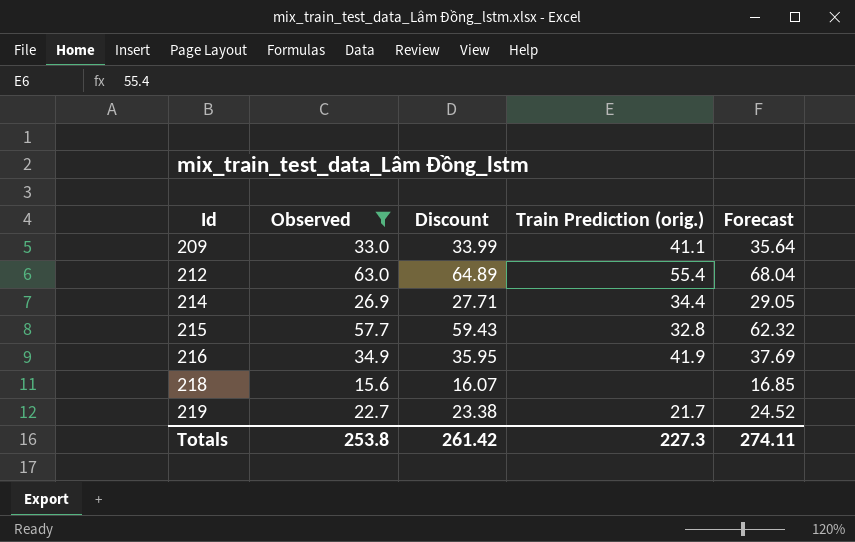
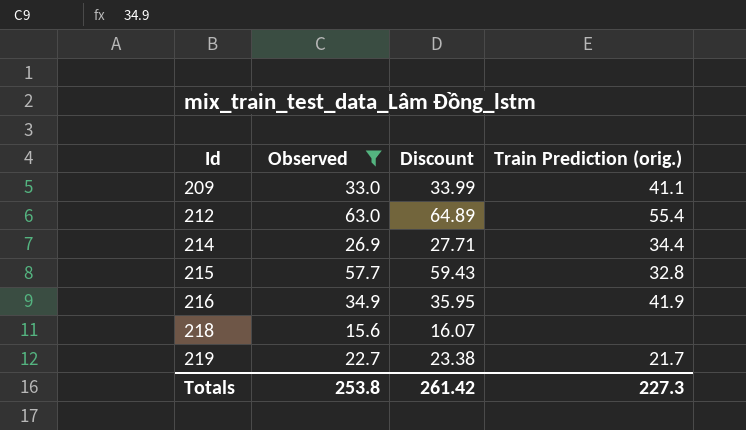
column Forecast | formula: [Observed] * 1.08 -> none

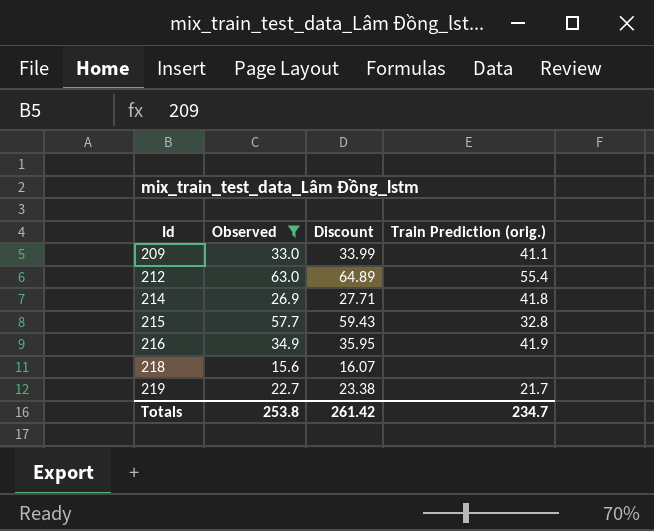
214 | Train Prediction (orig.): 34.4 -> 41.8
Totals | Train Prediction (orig.): 227.3 -> 234.7

